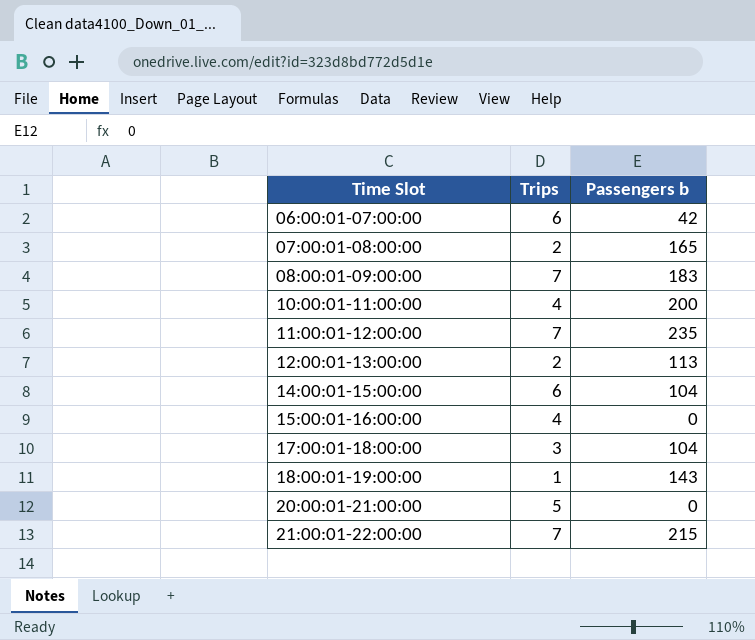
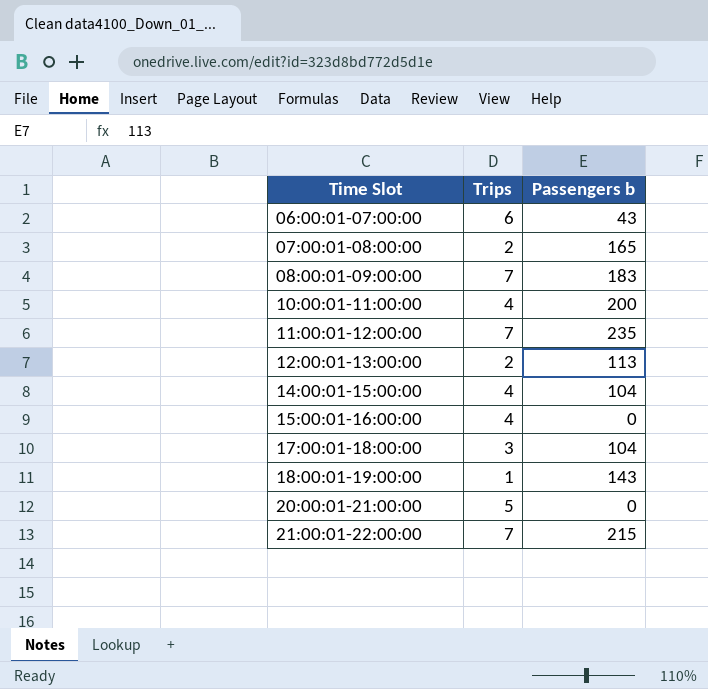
06:00:01-07:00:00 | Passengers b: 42 -> 43
14:00:01-15:00:00 | Trips: 6 -> 4

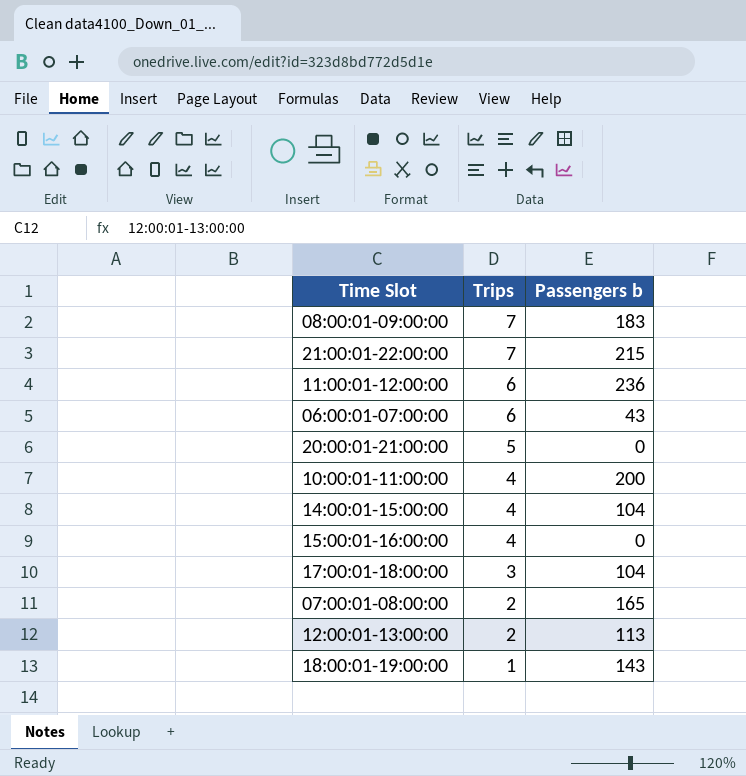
row order: Time Slot ascending -> Trips descending
11:00:01-12:00:00 | Trips: 7 -> 6
11:00:01-12:00:00 | Passengers b: 235 -> 236

